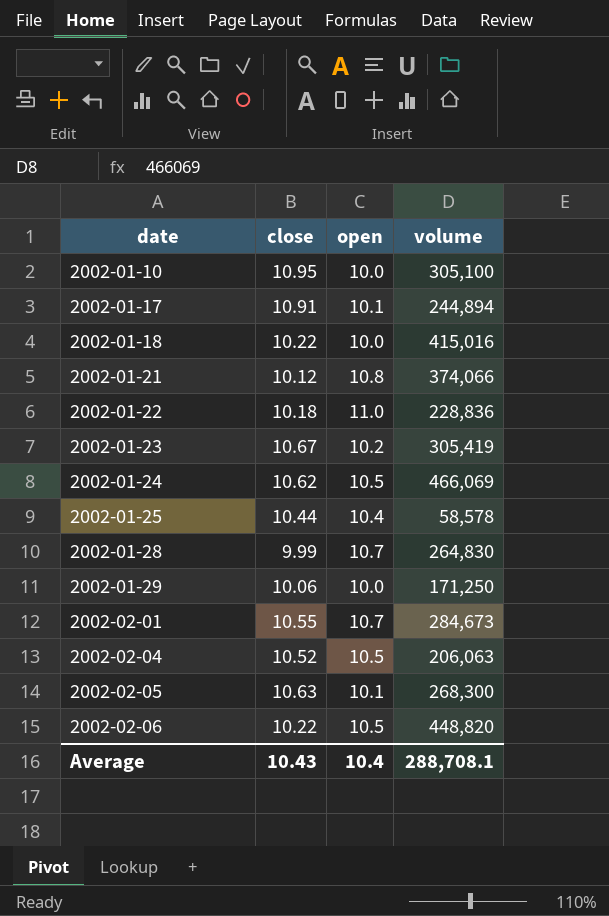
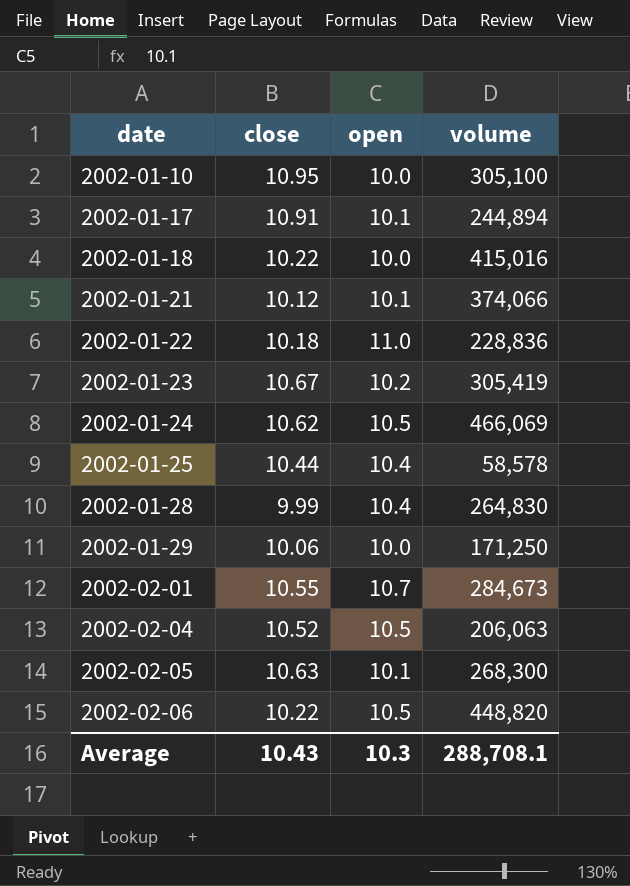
2002-01-21 | open: 10.8 -> 10.1
2002-01-28 | open: 10.7 -> 10.4
Average | open: 10.4 -> 10.3

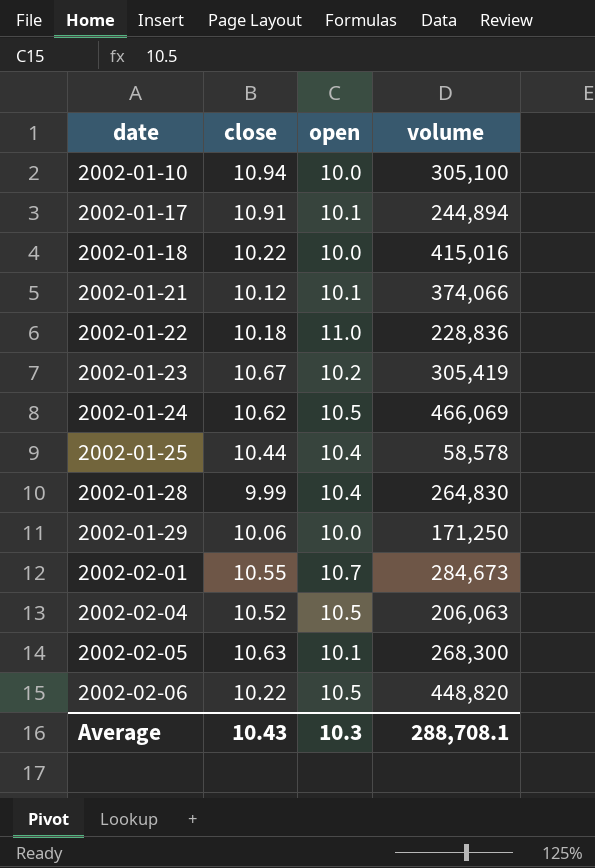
2002-01-10 | close: 10.95 -> 10.94

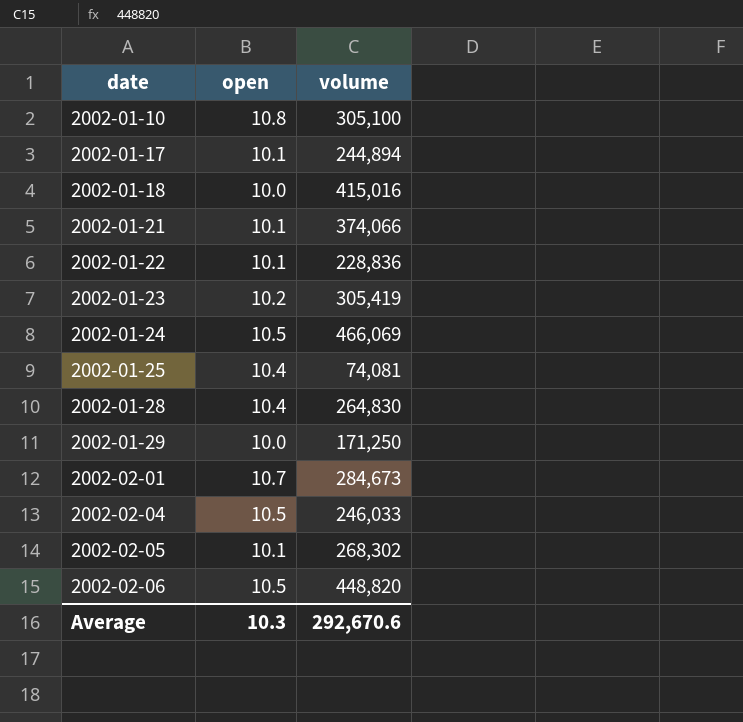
column close | position: 2 -> none
2002-01-10 | open: 10.0 -> 10.8
2002-01-22 | open: 11.0 -> 10.1
2002-01-25 | volume: 58,578 -> 74,081
2002-02-04 | volume: 206,063 -> 246,033
2002-02-05 | volume: 268,300 -> 268,302
Average | volume: 288,708.1 -> 292,670.6

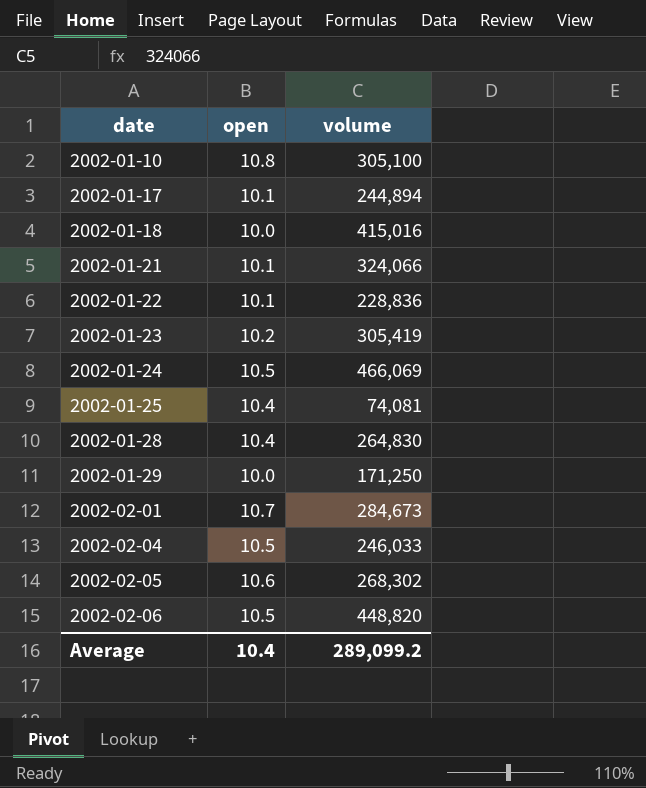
2002-01-21 | volume: 374,066 -> 324,066
2002-02-05 | open: 10.1 -> 10.6
Average | open: 10.3 -> 10.4
Average | volume: 292,670.6 -> 289,099.2

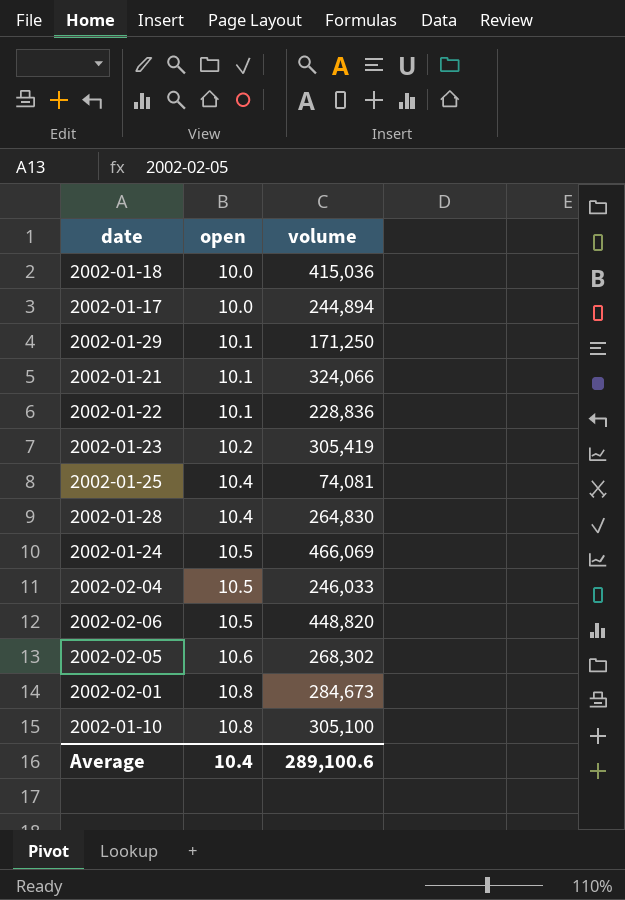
row order: date ascending -> open ascending
2002-01-18 | volume: 415,016 -> 415,036
2002-01-17 | open: 10.1 -> 10.0
2002-01-29 | open: 10.0 -> 10.1
2002-02-01 | open: 10.7 -> 10.8
Average | volume: 289,099.2 -> 289,100.6

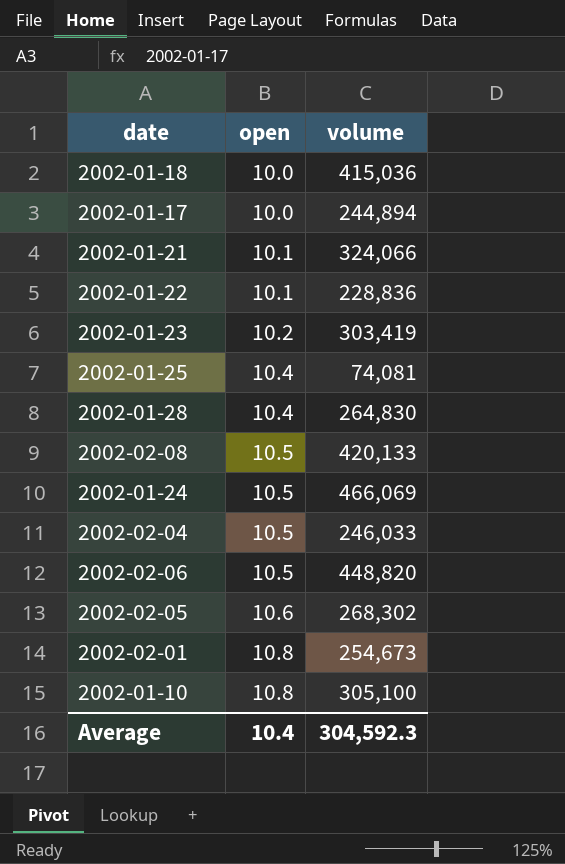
row 2002-01-29: 10.1 | 171,250 -> none
2002-01-23 | volume: 305,419 -> 303,419
row 2002-02-08: none -> 10.5 | 420,133
2002-02-01 | volume: 284,673 -> 254,673
Average | volume: 289,100.6 -> 304,592.3

